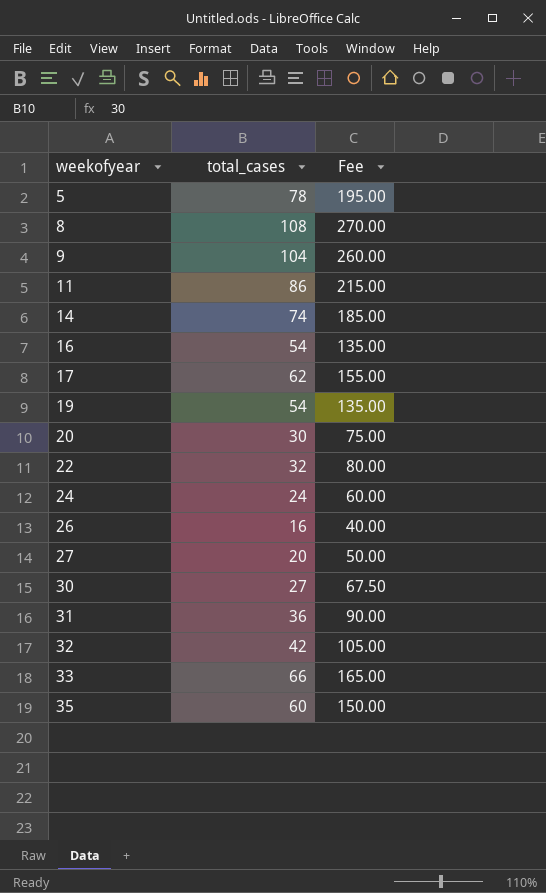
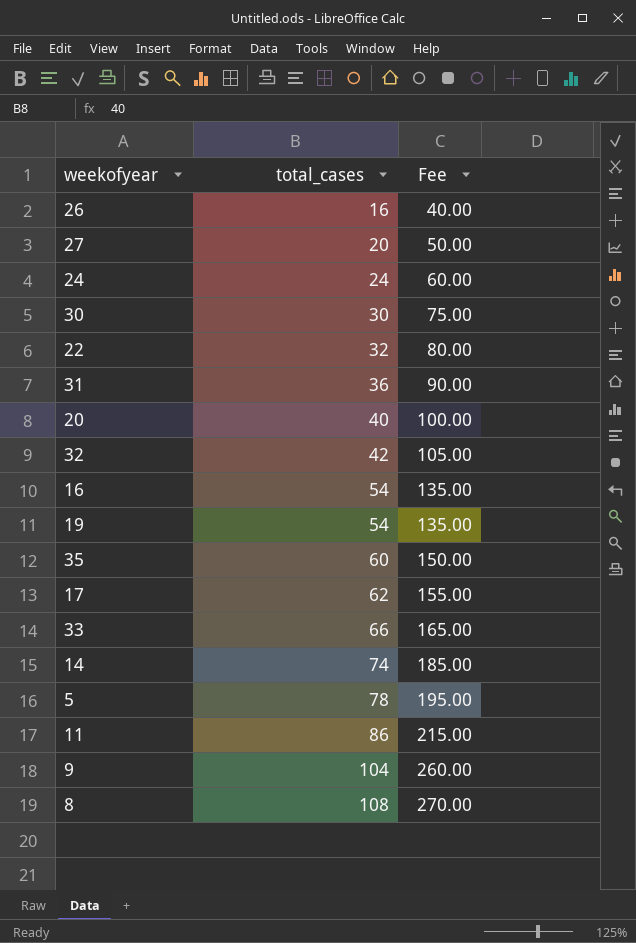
row order: weekofyear ascending -> total_cases ascending
30 | total_cases: 27 -> 30
30 | Fee: 67.50 -> 75.00
20 | total_cases: 30 -> 40
20 | Fee: 75.00 -> 100.00

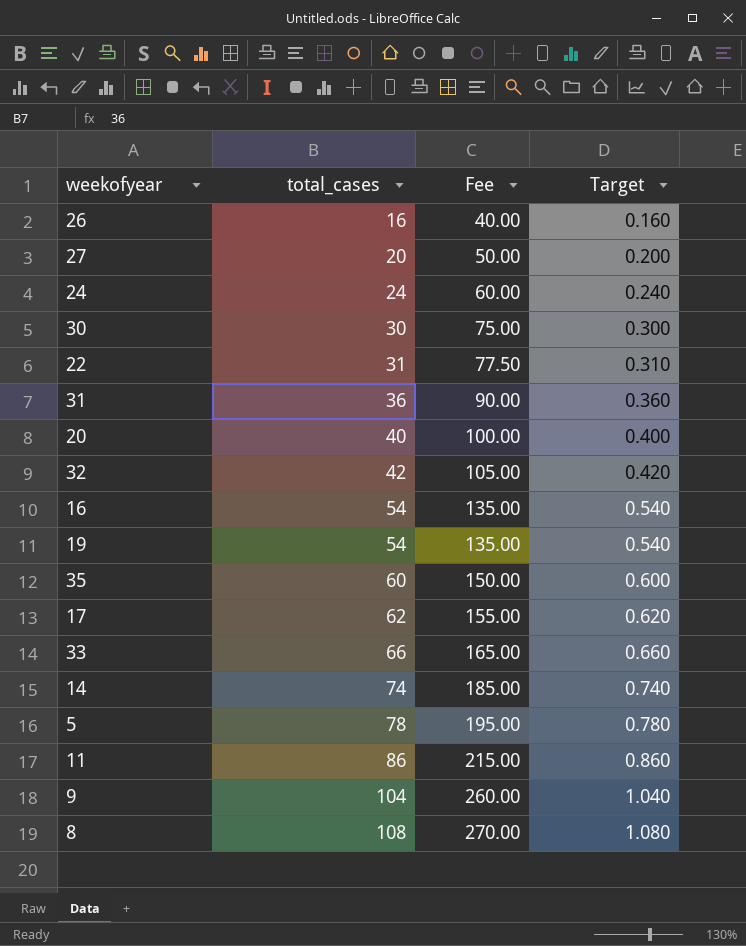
column Target | formula: none -> [total_cases] * 0.01
22 | total_cases: 32 -> 31
22 | Fee: 80.00 -> 77.50

